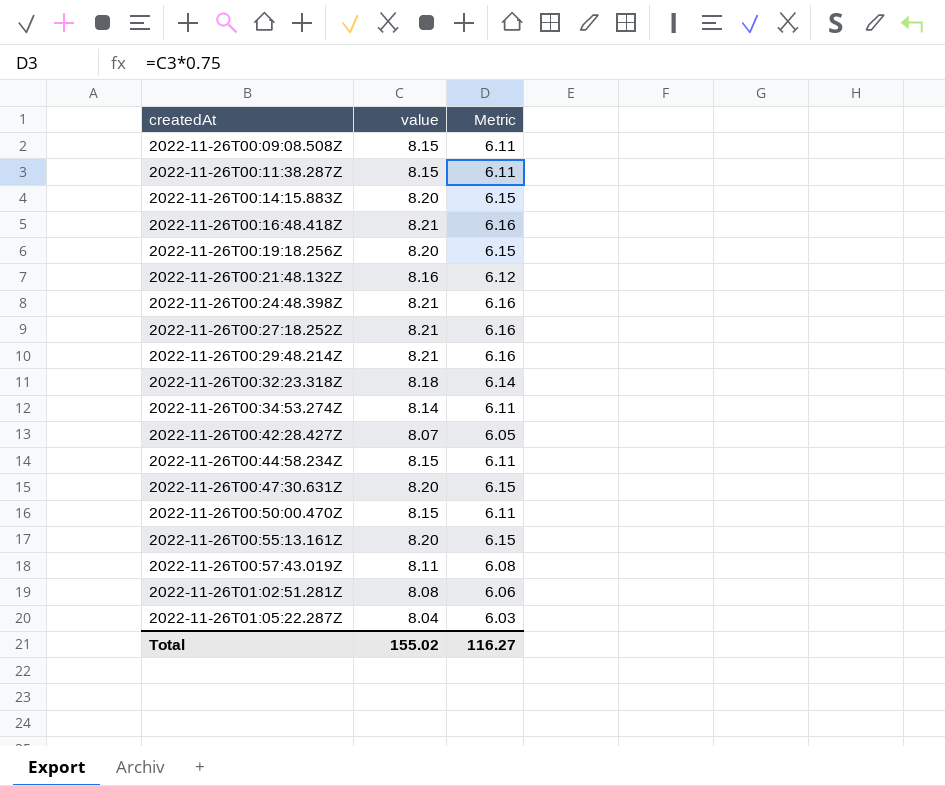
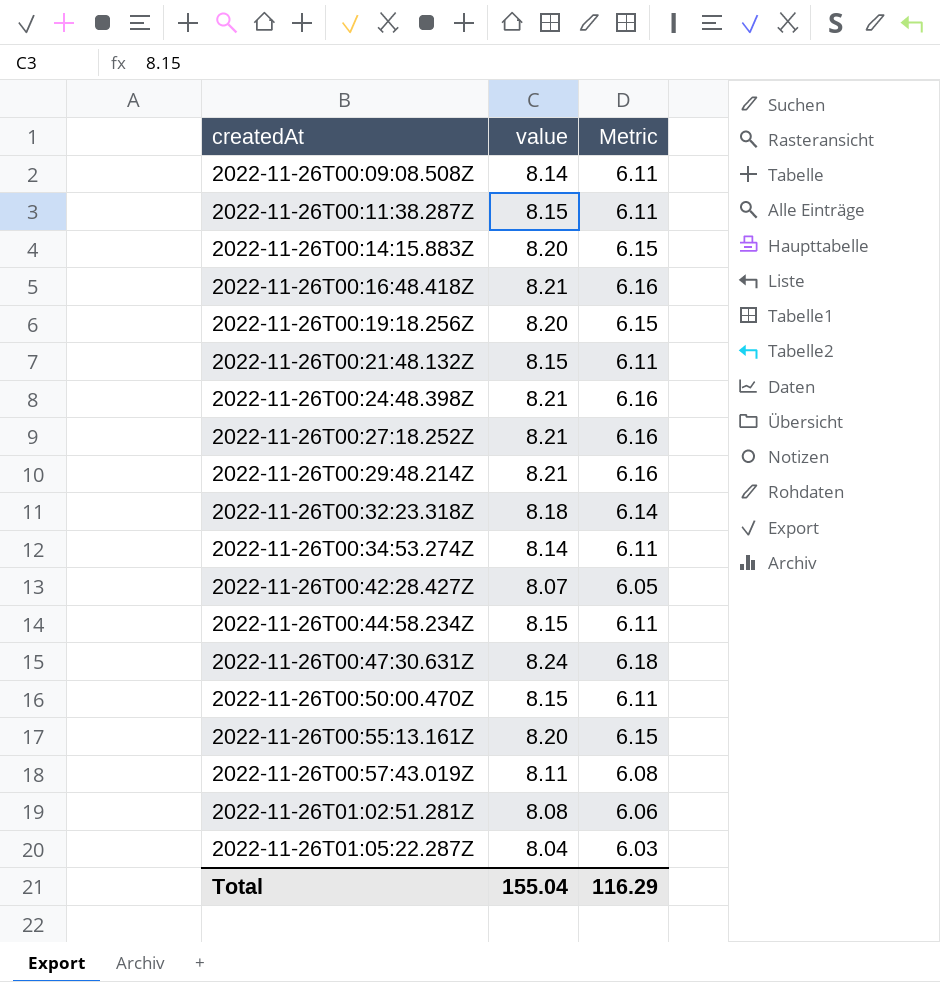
2022-11-26T00:09:08.508Z | value: 8.15 -> 8.14
2022-11-26T00:21:48.132Z | value: 8.16 -> 8.15
2022-11-26T00:21:48.132Z | Metric: 6.12 -> 6.11
2022-11-26T00:47:30.631Z | value: 8.20 -> 8.24
2022-11-26T00:47:30.631Z | Metric: 6.15 -> 6.18
Total | value: 155.02 -> 155.04
Total | Metric: 116.27 -> 116.29

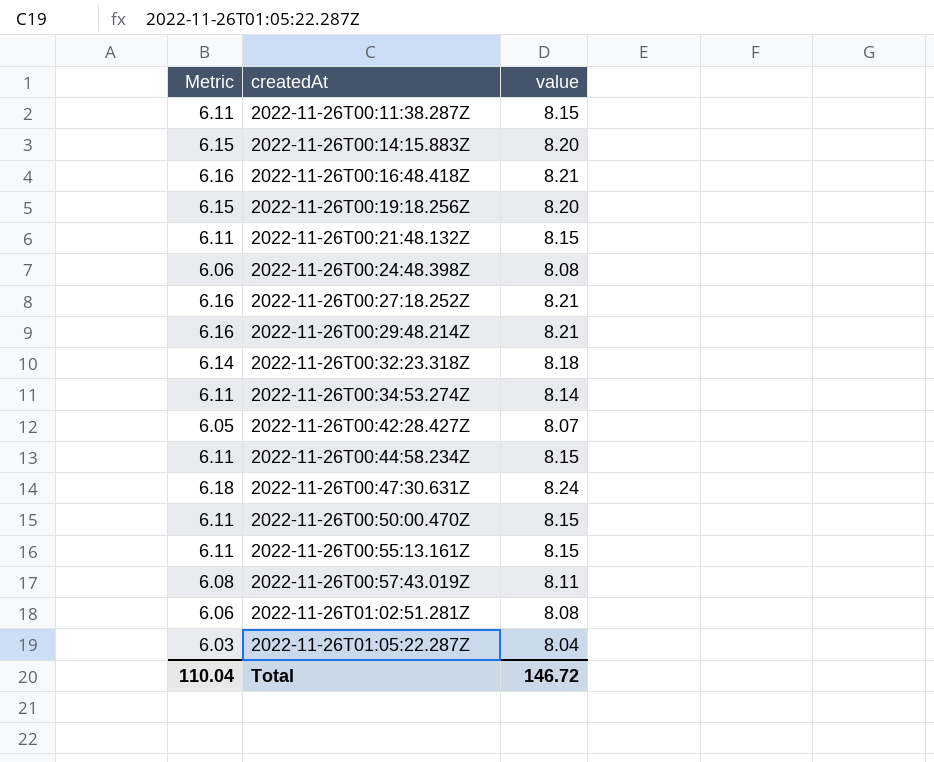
column Metric | position: 3 -> 1
row 2022-11-26T00:09:08.508Z: 8.14 | 6.11 -> none
2022-11-26T00:24:48.398Z | Metric: 6.16 -> 6.06
2022-11-26T00:24:48.398Z | value: 8.21 -> 8.08
2022-11-26T00:55:13.161Z | Metric: 6.15 -> 6.11
2022-11-26T00:55:13.161Z | value: 8.20 -> 8.15
Total | Metric: 116.29 -> 110.04
Total | value: 155.04 -> 146.72

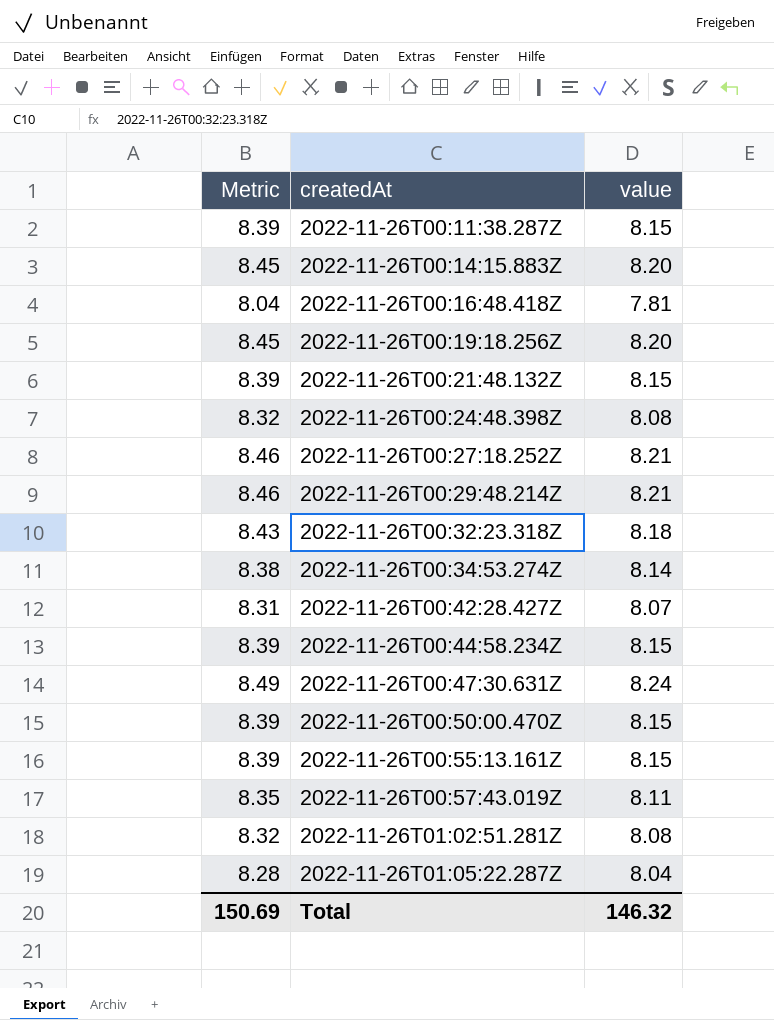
column Metric | formula: [value] * 0.75 -> [value] * 1.03
2022-11-26T00:16:48.418Z | value: 8.21 -> 7.81
Total | Metric: 110.04 -> 150.69
Total | value: 146.72 -> 146.32

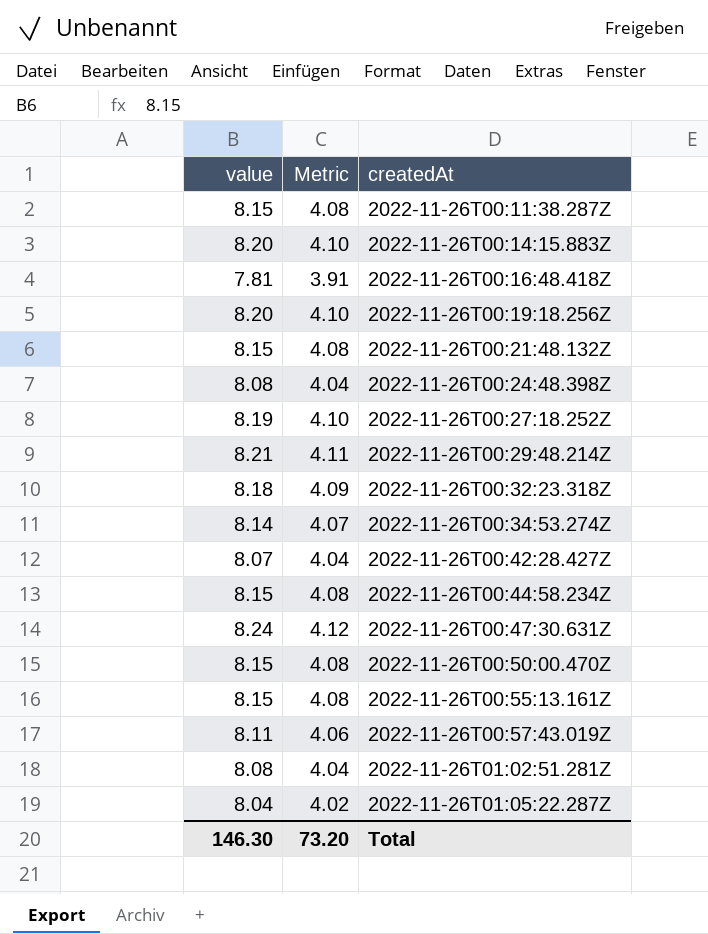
column value | position: 3 -> 1
column Metric | formula: [value] * 1.03 -> [value] * 0.5
2022-11-26T00:27:18.252Z | value: 8.21 -> 8.19
Total | value: 146.32 -> 146.30
Total | Metric: 150.69 -> 73.20

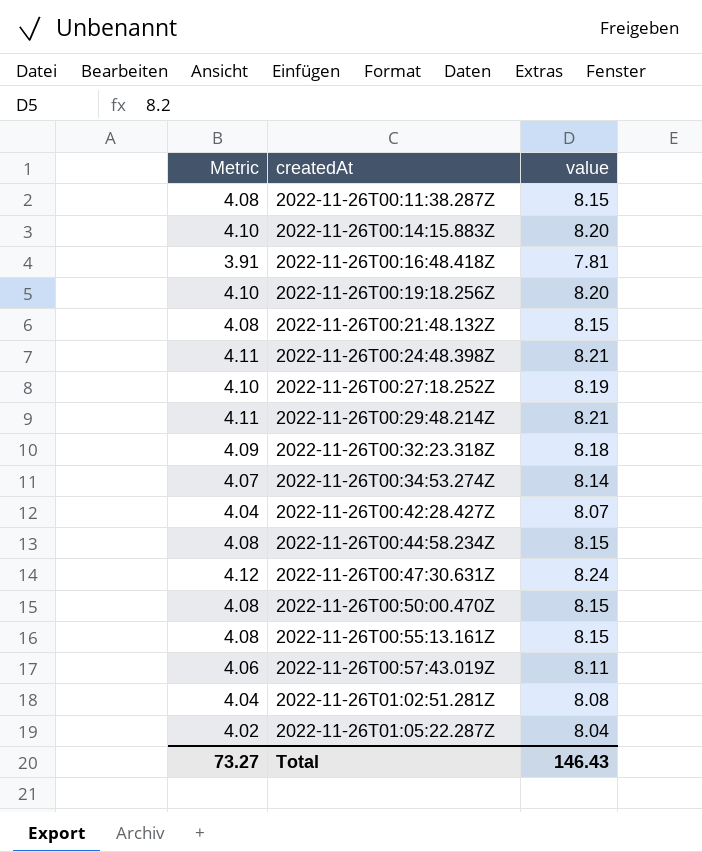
column value | position: 1 -> 3
2022-11-26T00:24:48.398Z | Metric: 4.04 -> 4.11
2022-11-26T00:24:48.398Z | value: 8.08 -> 8.21
Total | Metric: 73.20 -> 73.27
Total | value: 146.30 -> 146.43

